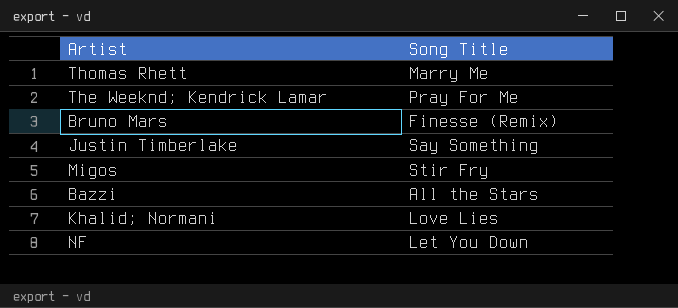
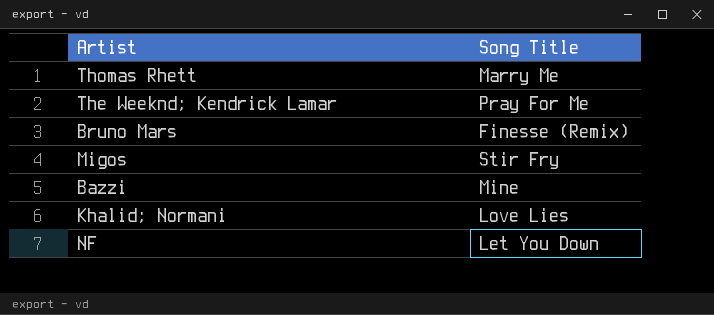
row Justin Timberlake: Say Something -> none
Bazzi | Song Title: All the Stars -> Mine

